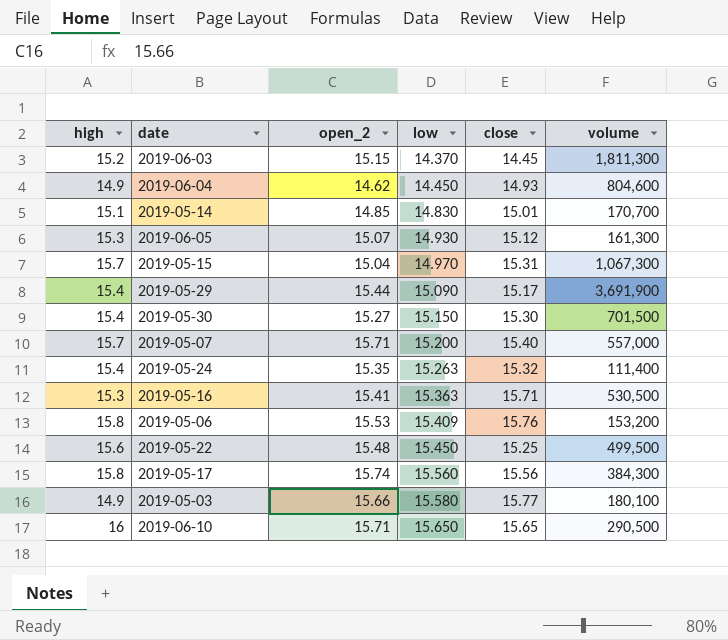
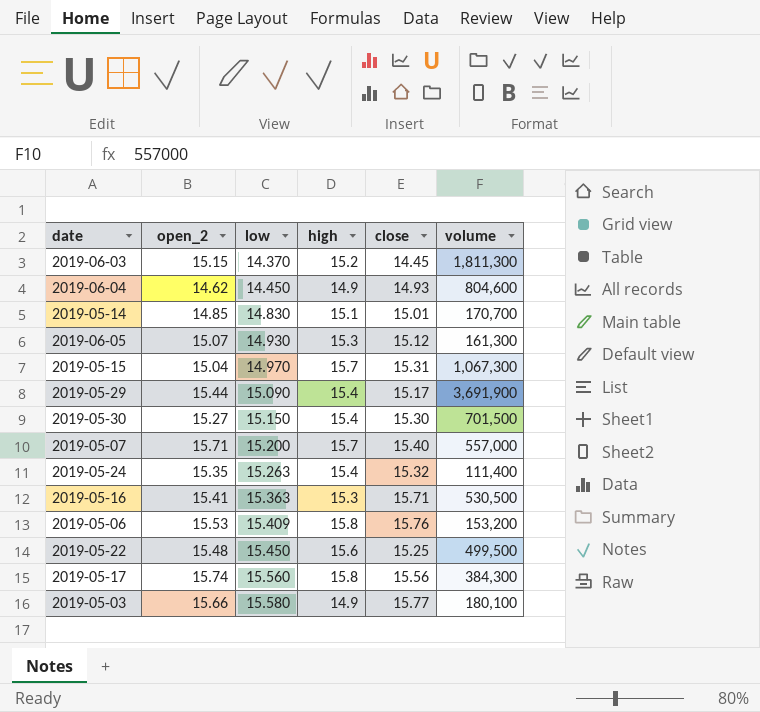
column high | position: 1 -> 4
row 2019-06-10: 16 | 15.71 | 15.650 | 15.65 | 290,500 -> none

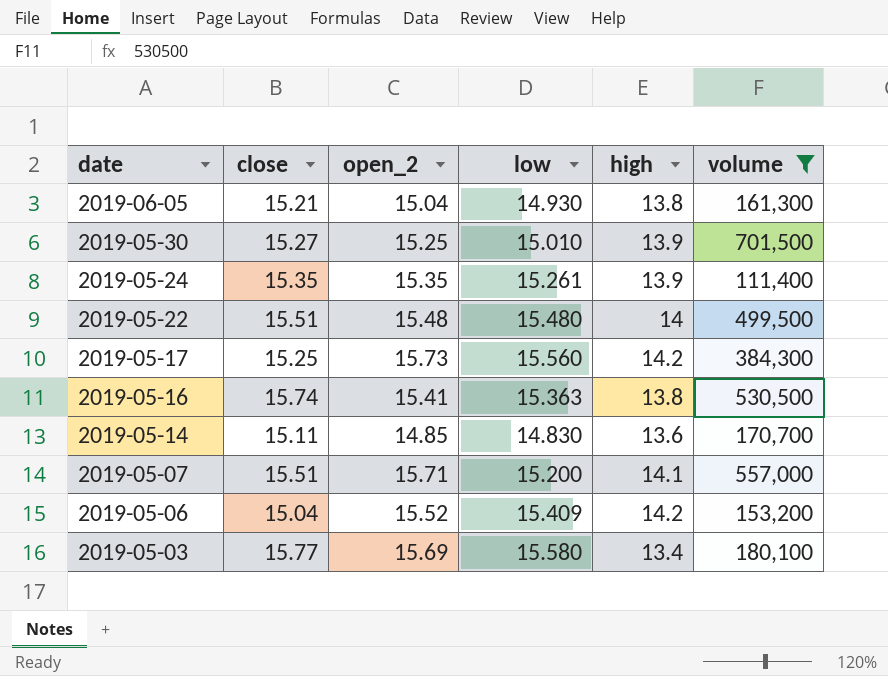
filter: none -> volume <= 701,500
row order: low ascending -> date descending
column close | position: 5 -> 2
2019-06-05 | close: 15.12 -> 15.21
2019-06-05 | open_2: 15.07 -> 15.04
2019-06-05 | high: 15.3 -> 13.8
2019-05-30 | close: 15.30 -> 15.27
2019-05-30 | open_2: 15.27 -> 15.25
2019-05-30 | low: 15.150 -> 15.010
2019-05-30 | high: 15.4 -> 13.9
2019-05-24 | close: 15.32 -> 15.35
2019-05-24 | low: 15.263 -> 15.261
2019-05-24 | high: 15.4 -> 13.9
2019-05-22 | close: 15.25 -> 15.51
2019-05-22 | low: 15.450 -> 15.480
2019-05-22 | high: 15.6 -> 14
2019-05-17 | close: 15.56 -> 15.25
2019-05-17 | open_2: 15.74 -> 15.73
2019-05-17 | high: 15.8 -> 14.2
2019-05-16 | close: 15.71 -> 15.74
2019-05-16 | high: 15.3 -> 13.8
2019-05-14 | close: 15.01 -> 15.11
2019-05-14 | high: 15.1 -> 13.6
2019-05-07 | close: 15.40 -> 15.51
2019-05-07 | high: 15.7 -> 14.1
2019-05-06 | close: 15.76 -> 15.04
2019-05-06 | open_2: 15.53 -> 15.52
2019-05-06 | high: 15.8 -> 14.2
2019-05-03 | open_2: 15.66 -> 15.69
2019-05-03 | high: 14.9 -> 13.4

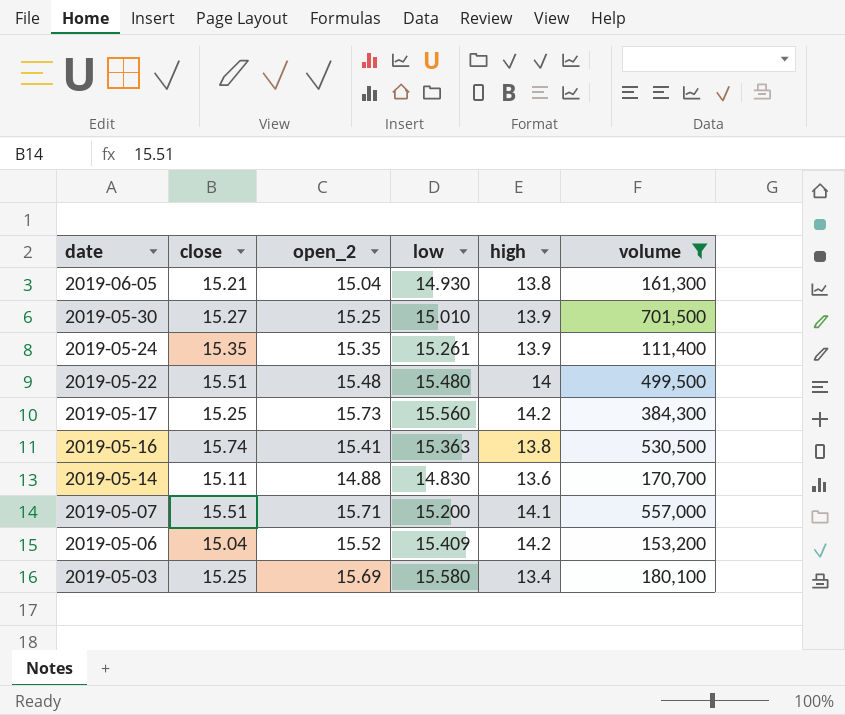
2019-05-14 | open_2: 14.85 -> 14.88
2019-05-03 | close: 15.77 -> 15.25

